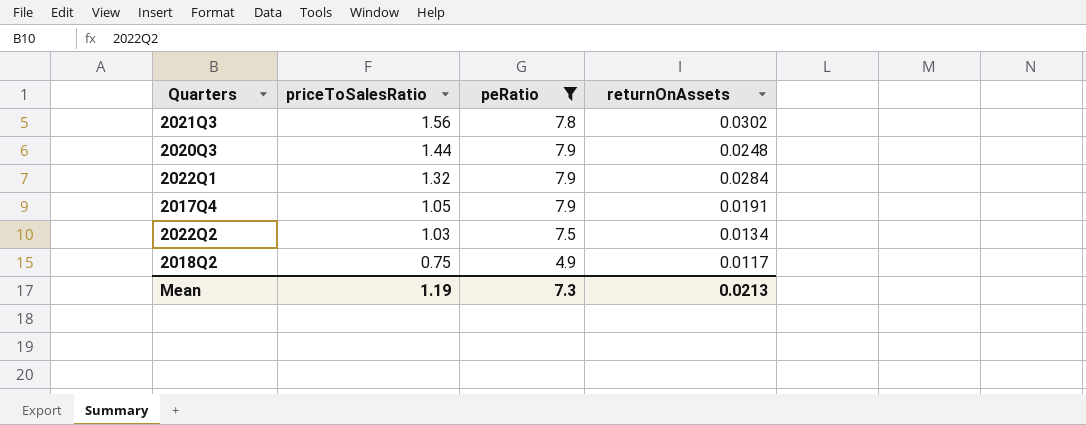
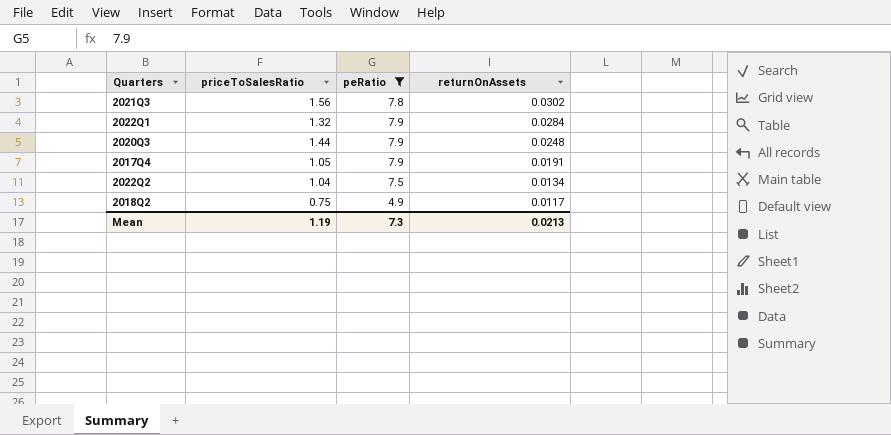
row order: priceToSalesRatio descending -> returnOnAssets descending
2022Q2 | priceToSalesRatio: 1.03 -> 1.04

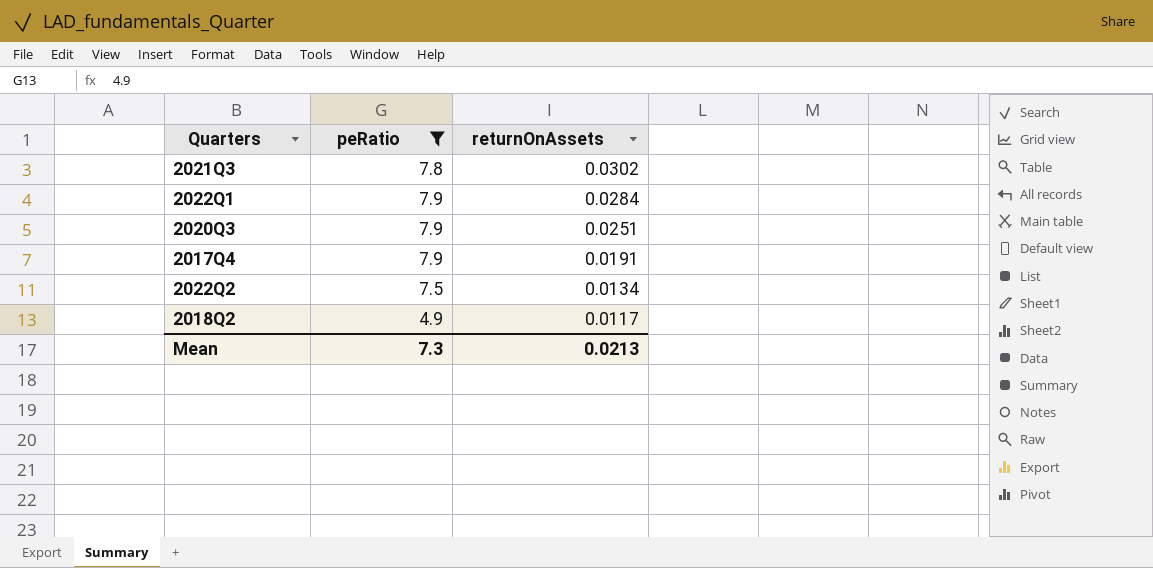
column priceToSalesRatio | position: 2 -> none
2020Q3 | returnOnAssets: 0.0248 -> 0.0251

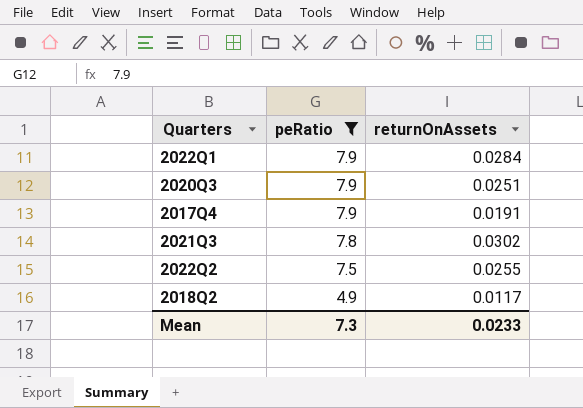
row order: returnOnAssets descending -> peRatio descending
2022Q2 | returnOnAssets: 0.0134 -> 0.0255
Mean | returnOnAssets: 0.0213 -> 0.0233

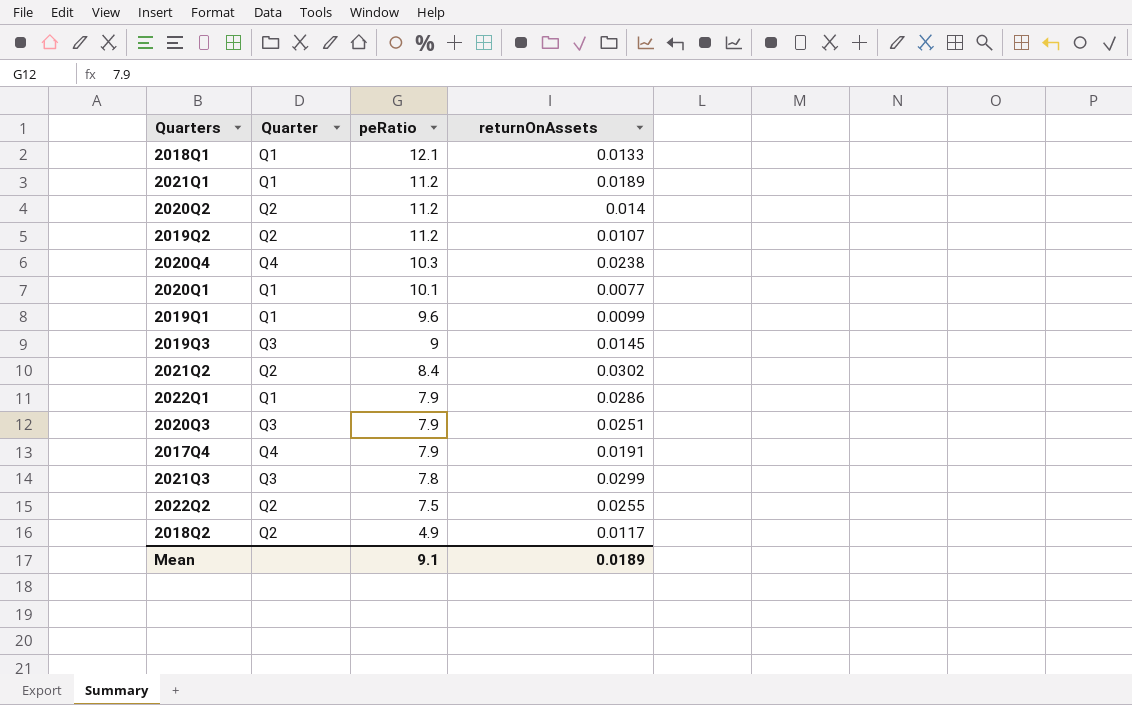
filter: peRatio <= 7.9 -> none
column Quarter | position: none -> 2
2022Q1 | returnOnAssets: 0.0284 -> 0.0286
2021Q3 | returnOnAssets: 0.0302 -> 0.0299
Mean | peRatio: 7.3 -> 9.1
Mean | returnOnAssets: 0.0233 -> 0.0189

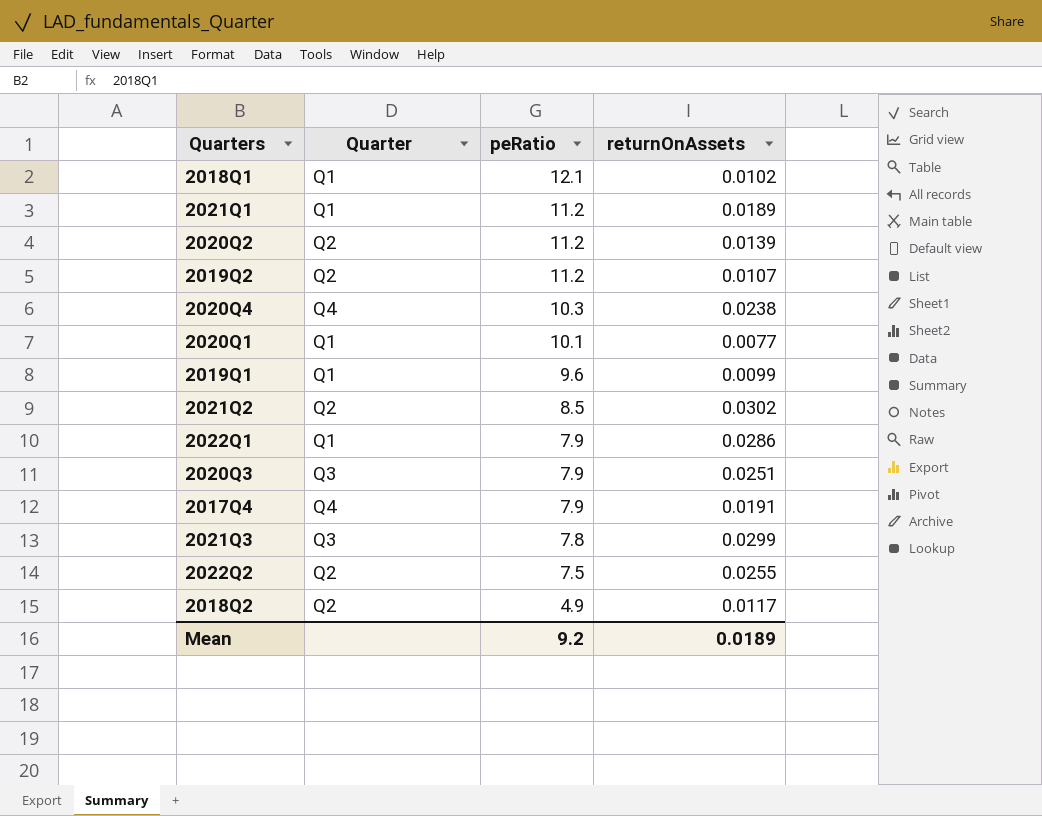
row 2019Q3: Q3 | 9 | 0.0145 -> none
2018Q1 | returnOnAssets: 0.0133 -> 0.0102
2020Q2 | returnOnAssets: 0.014 -> 0.0139
2021Q2 | peRatio: 8.4 -> 8.5
Mean | peRatio: 9.1 -> 9.2

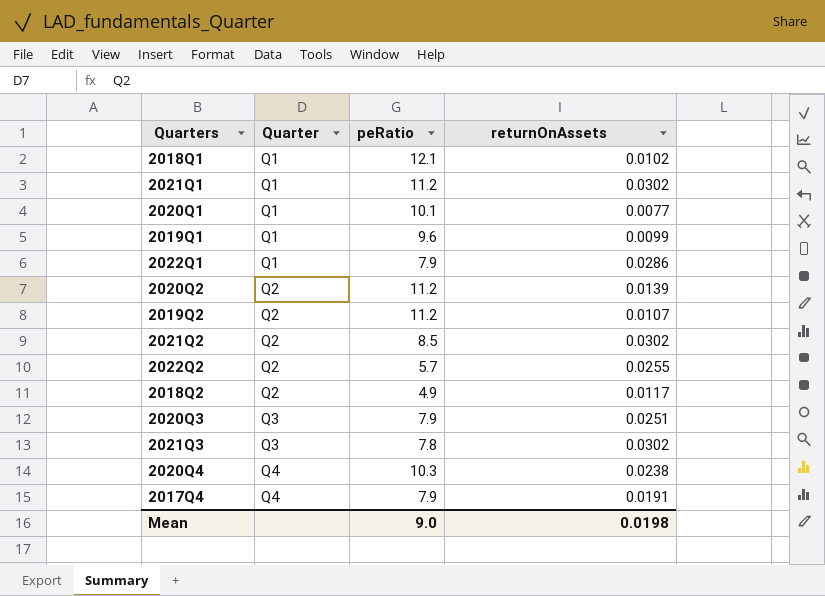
row order: peRatio descending -> Quarter ascending
2021Q1 | returnOnAssets: 0.0189 -> 0.0302
2022Q2 | peRatio: 7.5 -> 5.7
2021Q3 | returnOnAssets: 0.0299 -> 0.0302
Mean | peRatio: 9.2 -> 9.0
Mean | returnOnAssets: 0.0189 -> 0.0198

